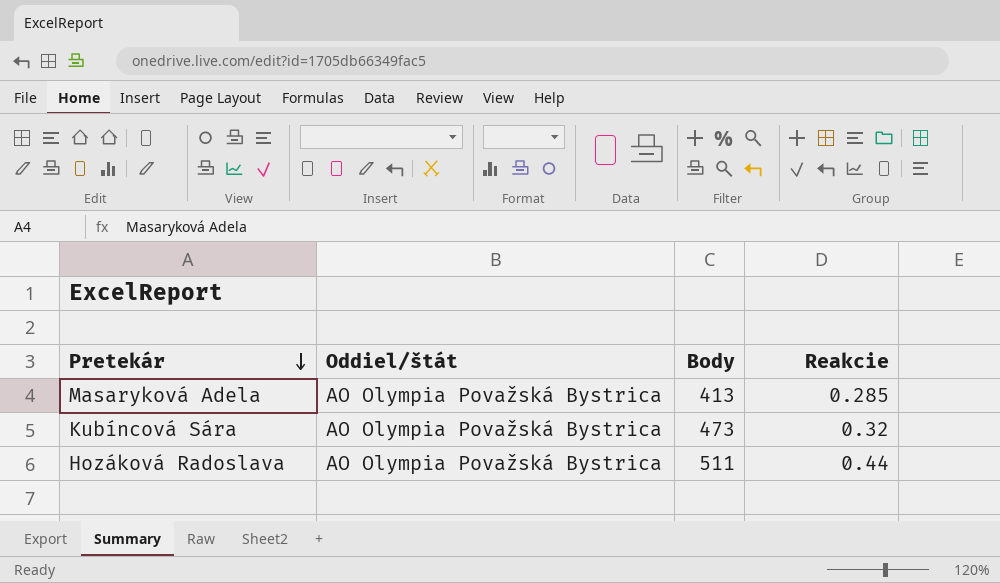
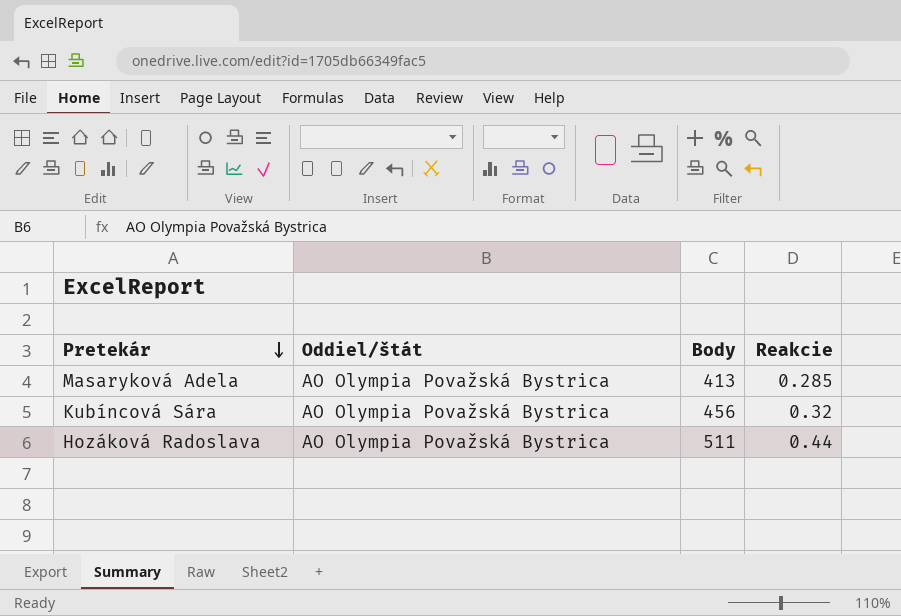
Kubíncová Sára | Body: 473 -> 456

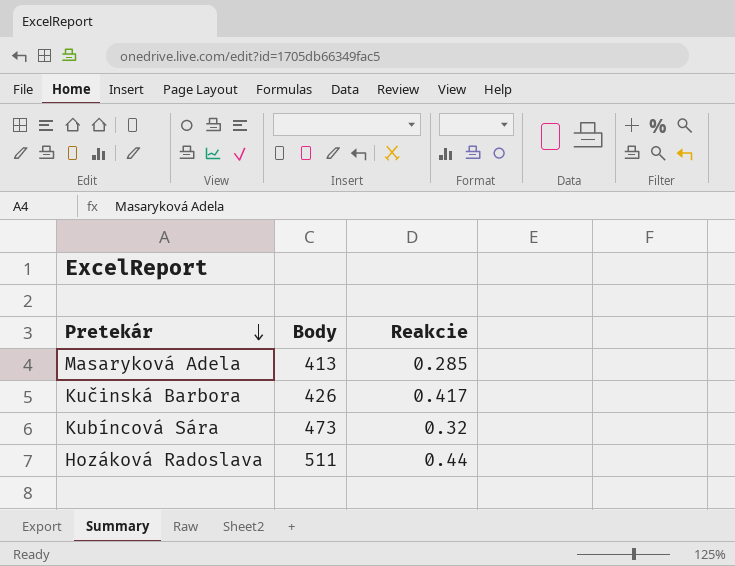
column Oddiel/štát | position: 2 -> none
row Kučinská Barbora: none -> 426 | 0.417
Kubíncová Sára | Body: 456 -> 473

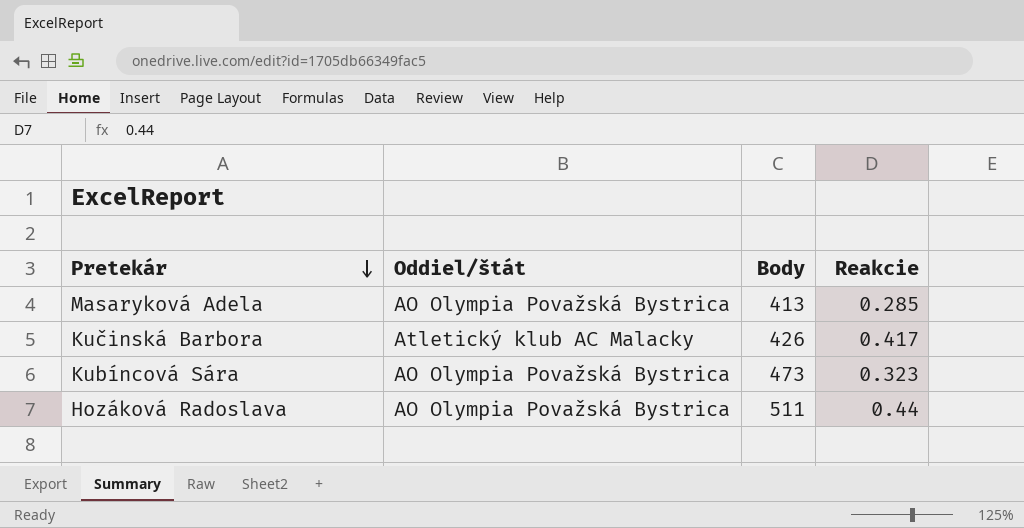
column Oddiel/štát | position: none -> 2
Kubíncová Sára | Reakcie: 0.32 -> 0.323

